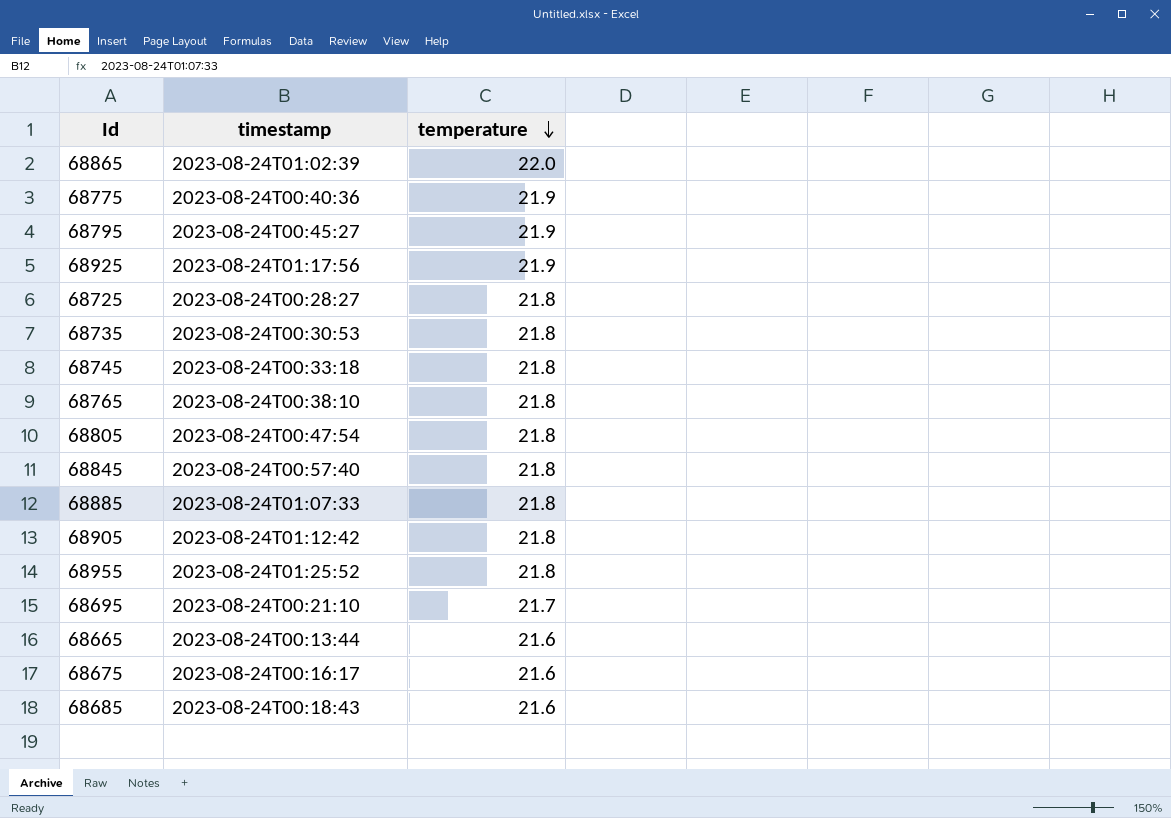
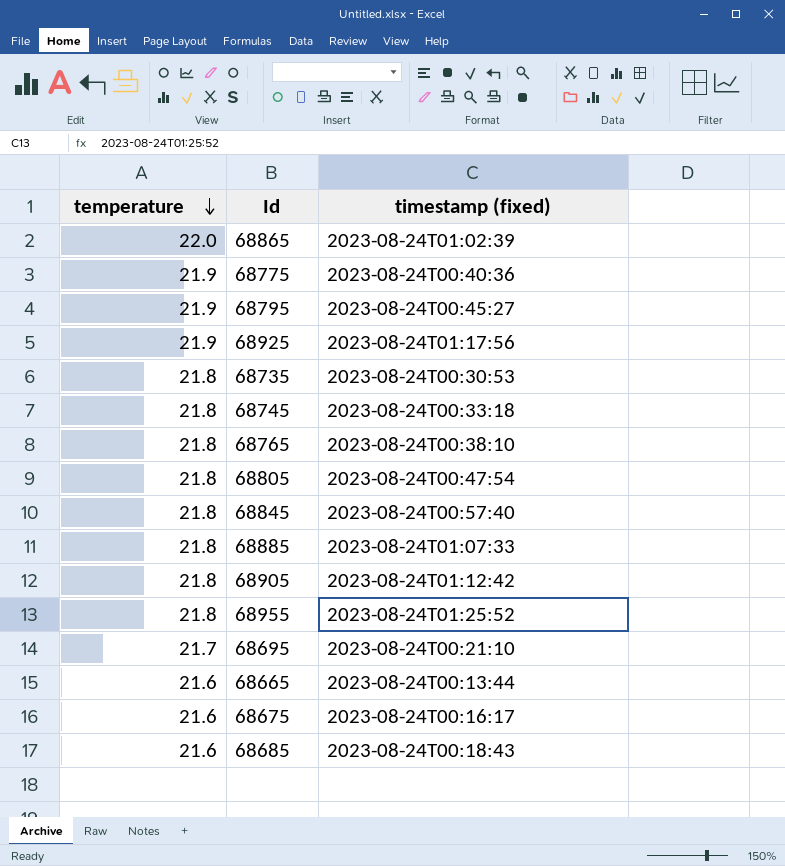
column temperature | position: 3 -> 1
column name: timestamp -> timestamp (fixed)
row 68725: 2023-08-24T00:28:27 | 21.8 -> none

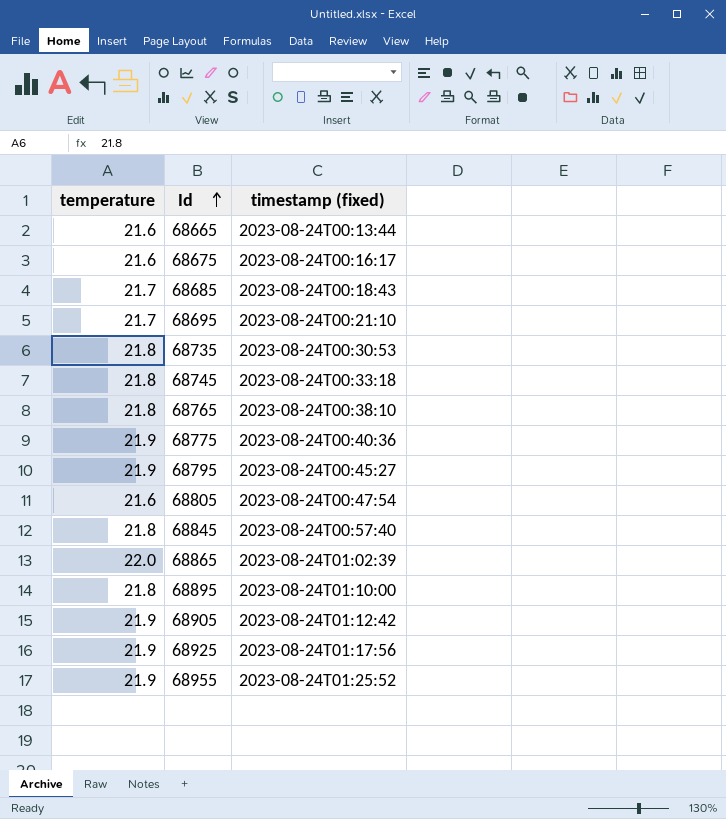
row order: temperature descending -> Id ascending
row 68885: 21.8 | 2023-08-24T01:07:33 -> none
68685 | temperature: 21.6 -> 21.7
68805 | temperature: 21.8 -> 21.6
row 68895: none -> 21.8 | 2023-08-24T01:10:00
68905 | temperature: 21.8 -> 21.9
68955 | temperature: 21.8 -> 21.9

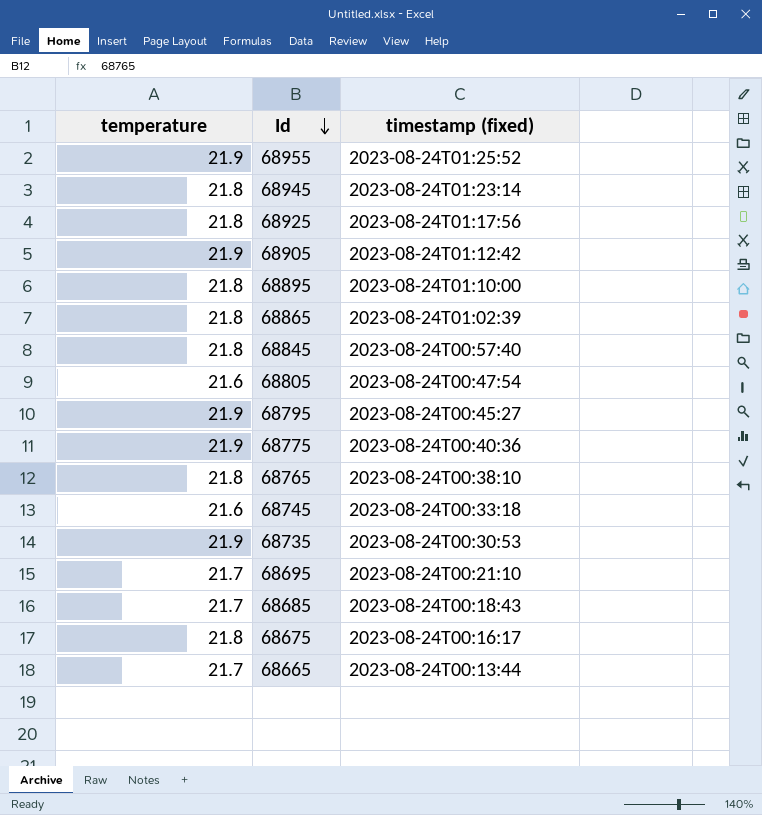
row order: Id ascending -> Id descending
row 68945: none -> 21.8 | 2023-08-24T01:23:14
68925 | temperature: 21.9 -> 21.8
68865 | temperature: 22.0 -> 21.8
68745 | temperature: 21.8 -> 21.6
68735 | temperature: 21.8 -> 21.9
68675 | temperature: 21.6 -> 21.8
68665 | temperature: 21.6 -> 21.7

